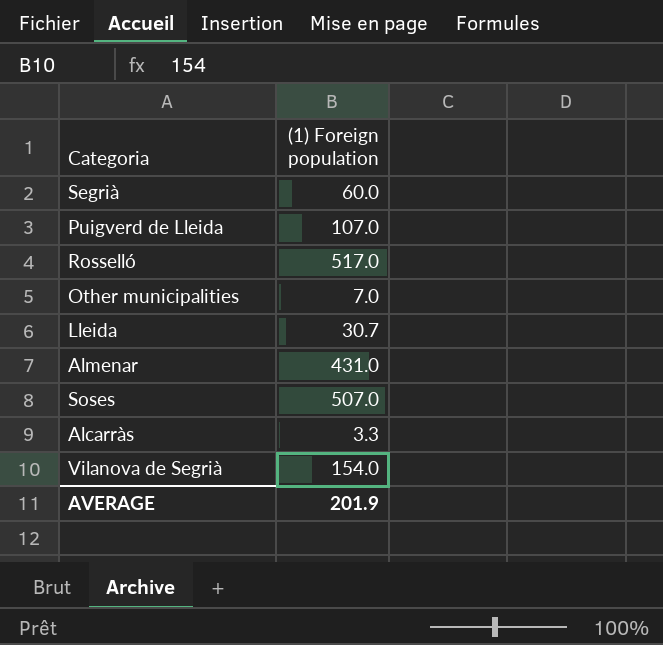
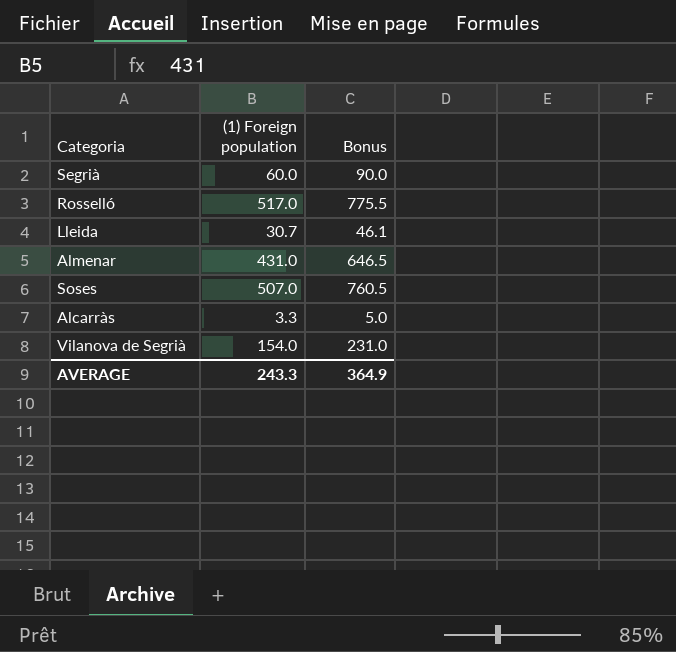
column Bonus | formula: none -> [(1) Foreign population] * 1.5
row Puigverd de Lleida: 107.0 -> none
row Other municipalities: 7.0 -> none
AVERAGE | (1) Foreign population: 201.9 -> 243.3

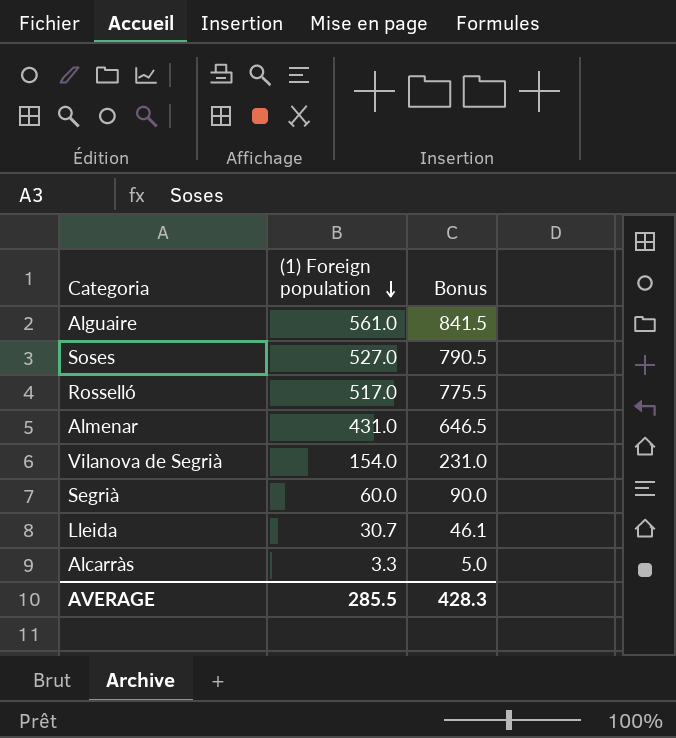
row order: none -> (1) Foreign population descending
row Alguaire: none -> 561.0 | 841.5
Soses | (1) Foreign population: 507.0 -> 527.0
Soses | Bonus: 760.5 -> 790.5
AVERAGE | (1) Foreign population: 243.3 -> 285.5
AVERAGE | Bonus: 364.9 -> 428.3

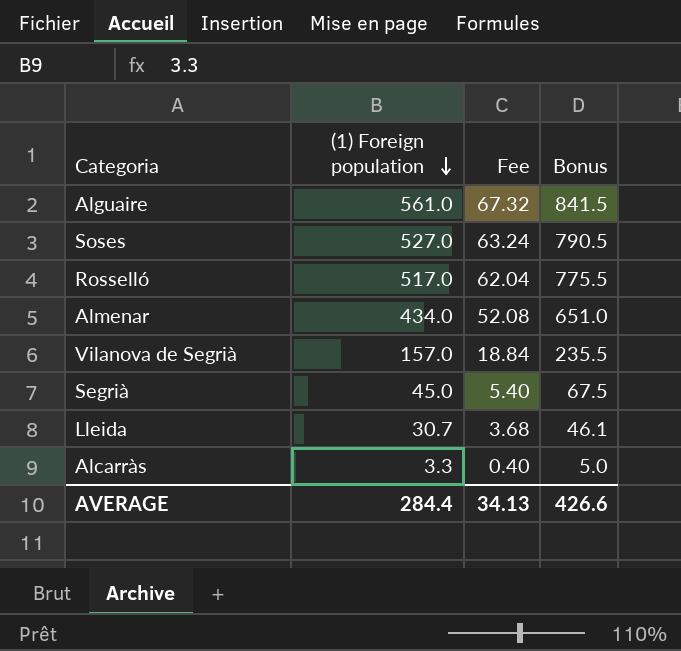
column Fee | formula: none -> [(1) Foreign population] * 0.12
Almenar | (1) Foreign population: 431.0 -> 434.0
Almenar | Bonus: 646.5 -> 651.0
Vilanova de Segrià | (1) Foreign population: 154.0 -> 157.0
Vilanova de Segrià | Bonus: 231.0 -> 235.5
Segrià | (1) Foreign population: 60.0 -> 45.0
Segrià | Bonus: 90.0 -> 67.5
AVERAGE | (1) Foreign population: 285.5 -> 284.4
AVERAGE | Bonus: 428.3 -> 426.6

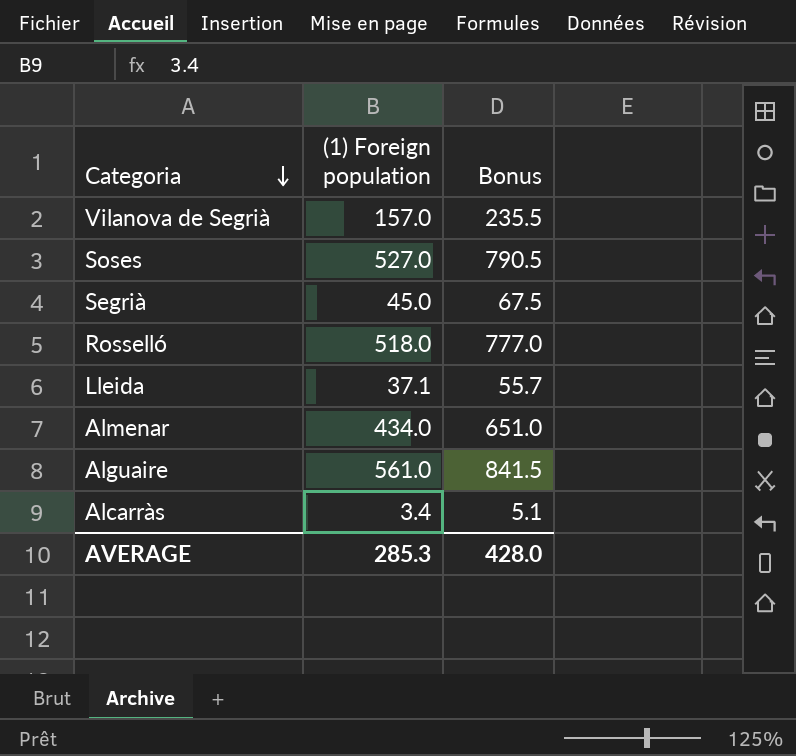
row order: (1) Foreign population descending -> Categoria descending
column Fee | formula: [(1) Foreign population] * 0.12 -> none
Rosselló | (1) Foreign population: 517.0 -> 518.0
Rosselló | Bonus: 775.5 -> 777.0
Lleida | (1) Foreign population: 30.7 -> 37.1
Lleida | Bonus: 46.1 -> 55.7
Alcarràs | (1) Foreign population: 3.3 -> 3.4
Alcarràs | Bonus: 5.0 -> 5.1
AVERAGE | (1) Foreign population: 284.4 -> 285.3
AVERAGE | Bonus: 426.6 -> 428.0

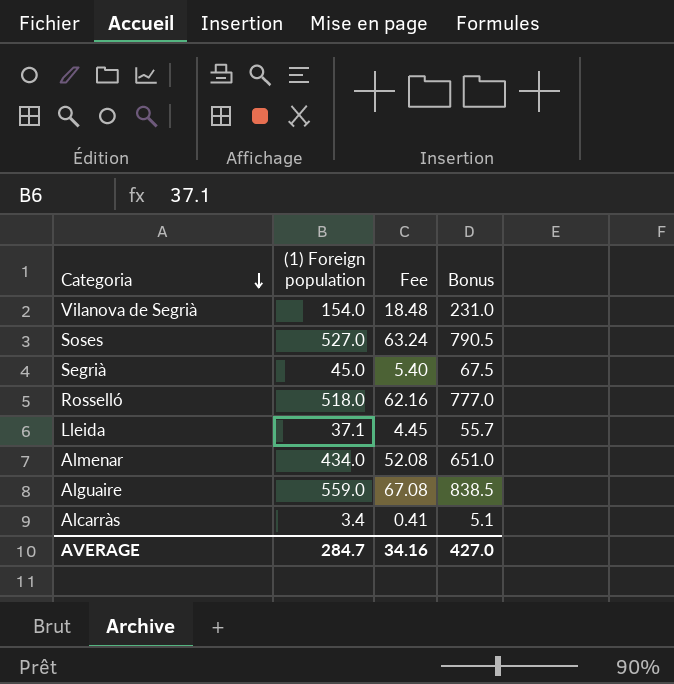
column Fee | formula: none -> [(1) Foreign population] * 0.12
Vilanova de Segrià | (1) Foreign population: 157.0 -> 154.0
Vilanova de Segrià | Bonus: 235.5 -> 231.0
Alguaire | (1) Foreign population: 561.0 -> 559.0
Alguaire | Bonus: 841.5 -> 838.5
AVERAGE | (1) Foreign population: 285.3 -> 284.7
AVERAGE | Bonus: 428.0 -> 427.0

